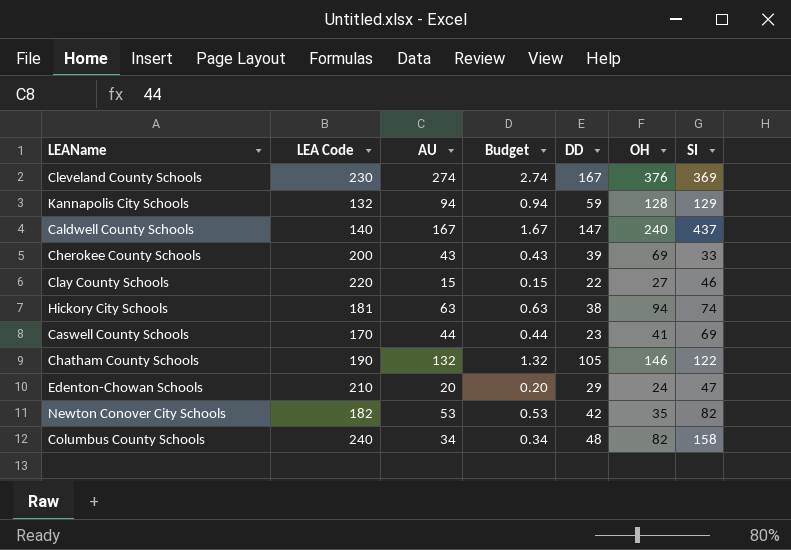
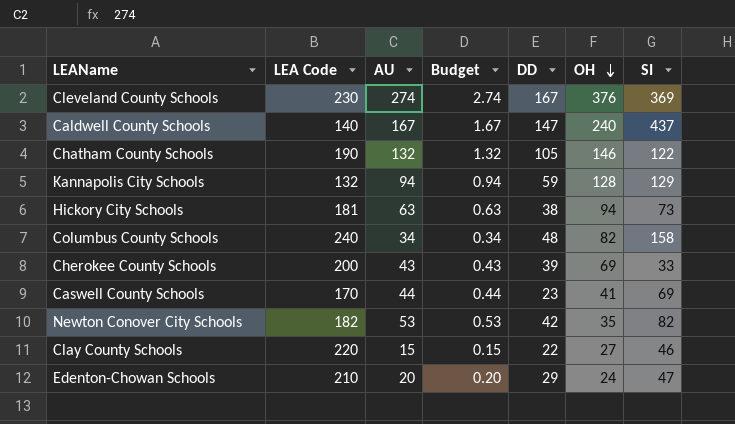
row order: none -> OH descending
Hickory City Schools | SI: 74 -> 73

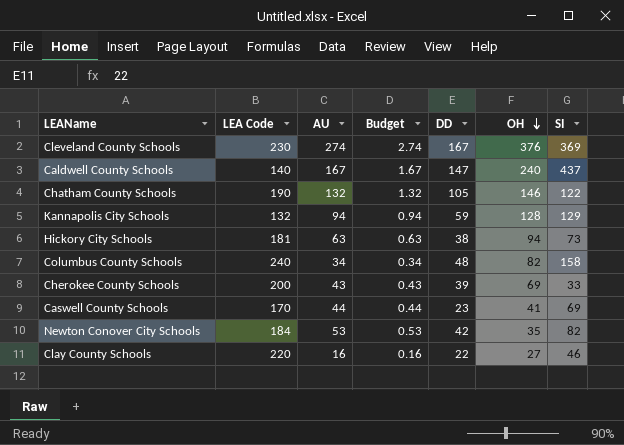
row Edenton-Chowan Schools: 210 | 20 | 0.20 | 29 | 24 | 47 -> none
Newton Conover City Schools | LEA Code: 182 -> 184
Clay County Schools | AU: 15 -> 16
Clay County Schools | Budget: 0.15 -> 0.16

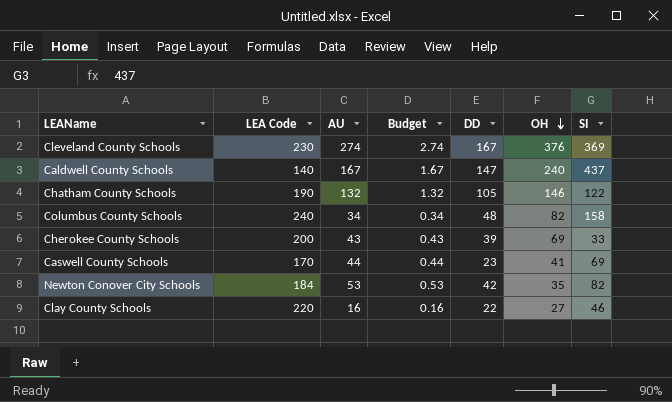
row Kannapolis City Schools: 132 | 94 | 0.94 | 59 | 128 | 129 -> none
row Hickory City Schools: 181 | 63 | 0.63 | 38 | 94 | 73 -> none

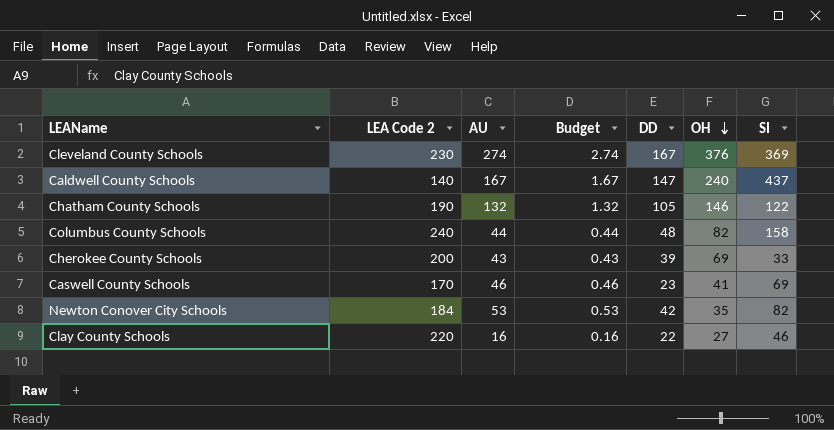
column name: LEA Code -> LEA Code 2
Columbus County Schools | AU: 34 -> 44
Columbus County Schools | Budget: 0.34 -> 0.44
Caswell County Schools | AU: 44 -> 46
Caswell County Schools | Budget: 0.44 -> 0.46

